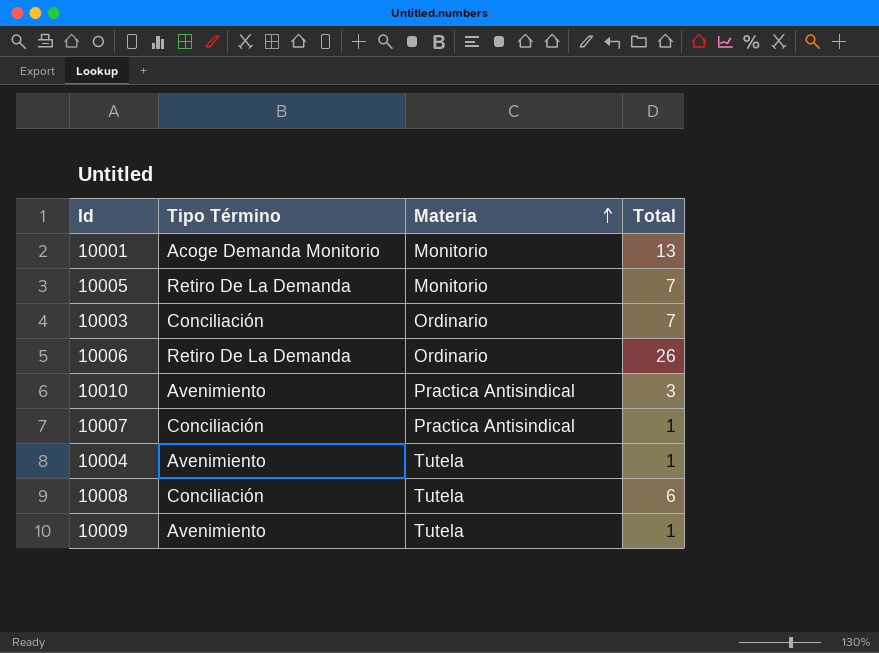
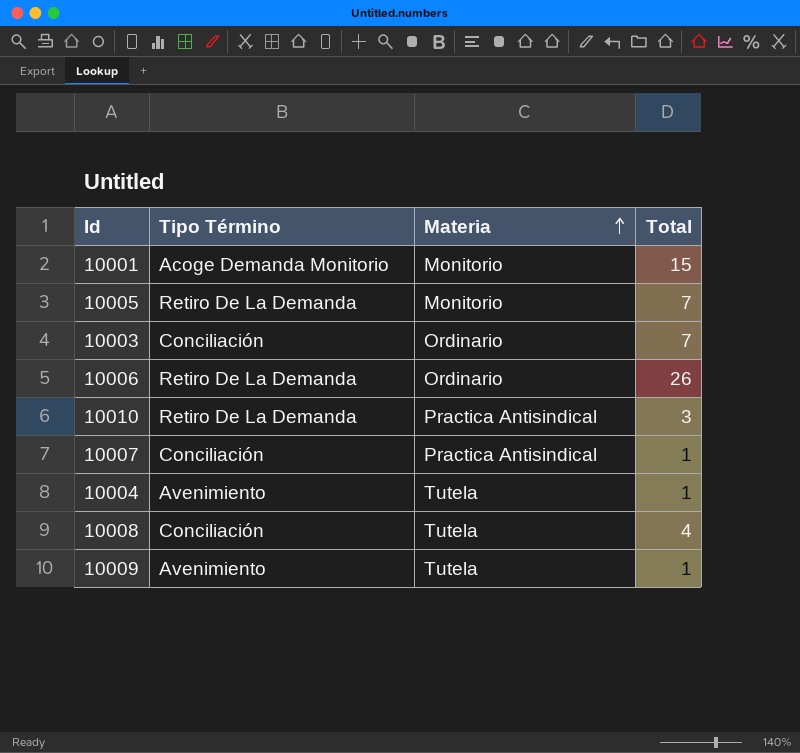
10001 | Total: 13 -> 15
10010 | Tipo Término: Avenimiento -> Retiro De La Demanda
10008 | Total: 6 -> 4

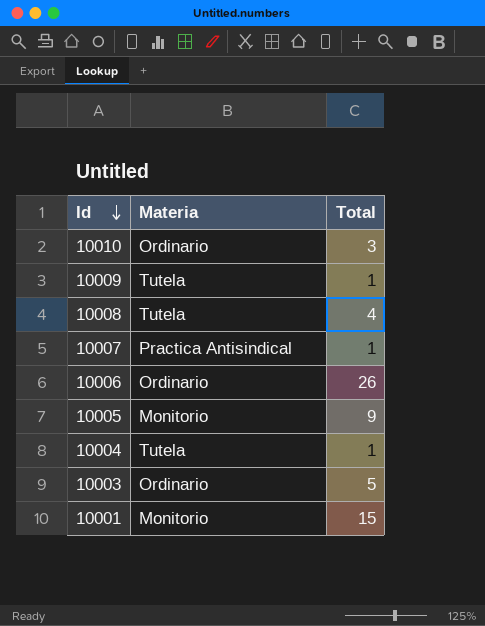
row order: Materia ascending -> Id descending
column Tipo Término | position: 2 -> none
10010 | Materia: Practica Antisindical -> Ordinario
10005 | Total: 7 -> 9
10003 | Total: 7 -> 5

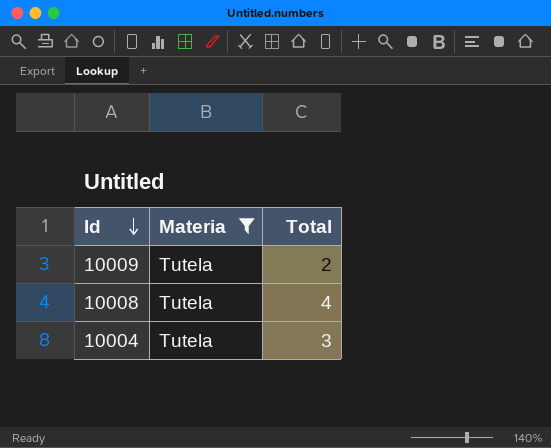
filter: none -> Materia = Tutela
10009 | Total: 1 -> 2
10004 | Total: 1 -> 3

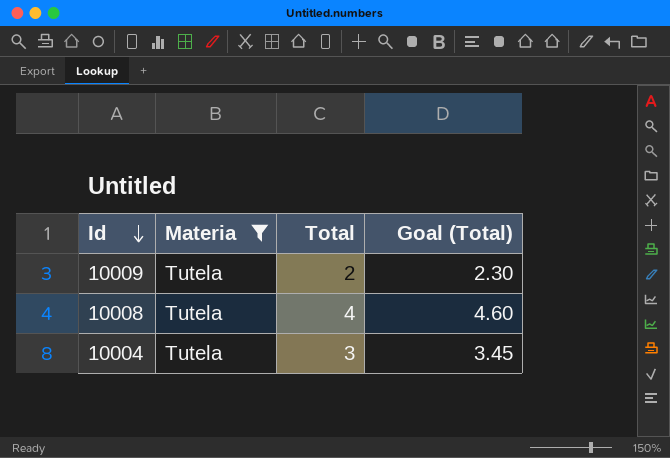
column Goal (Total) | formula: none -> [Total] * 1.15

